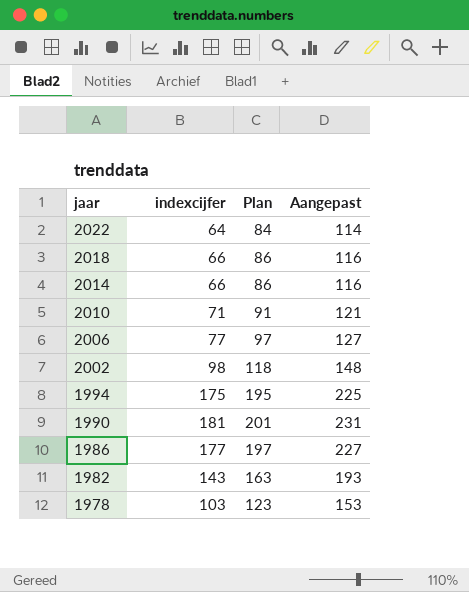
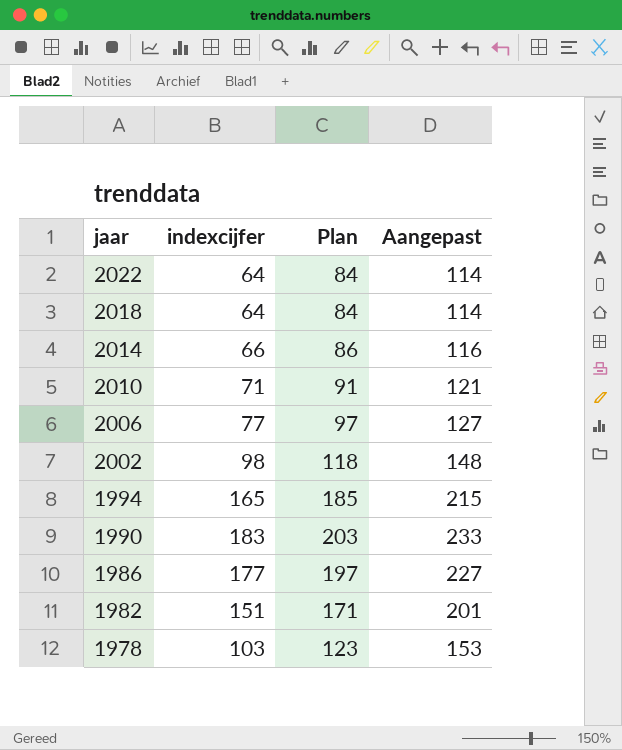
2018 | indexcijfer: 66 -> 64
2018 | Plan: 86 -> 84
2018 | Aangepast: 116 -> 114
1994 | indexcijfer: 175 -> 165
1994 | Plan: 195 -> 185
1994 | Aangepast: 225 -> 215
1990 | indexcijfer: 181 -> 183
1990 | Plan: 201 -> 203
1990 | Aangepast: 231 -> 233
1982 | indexcijfer: 143 -> 151
1982 | Plan: 163 -> 171
1982 | Aangepast: 193 -> 201

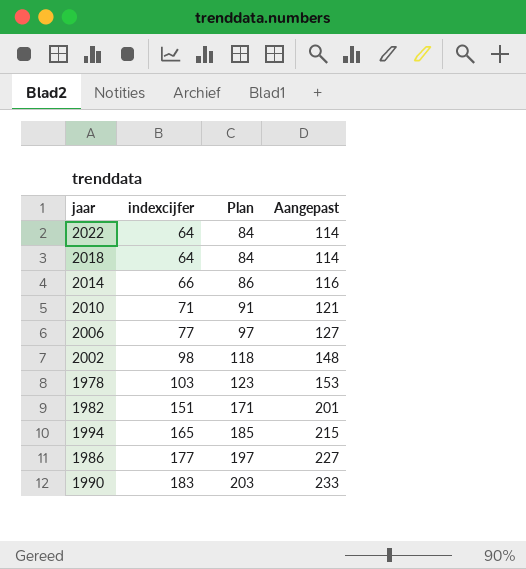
row order: jaar descending -> indexcijfer ascending

